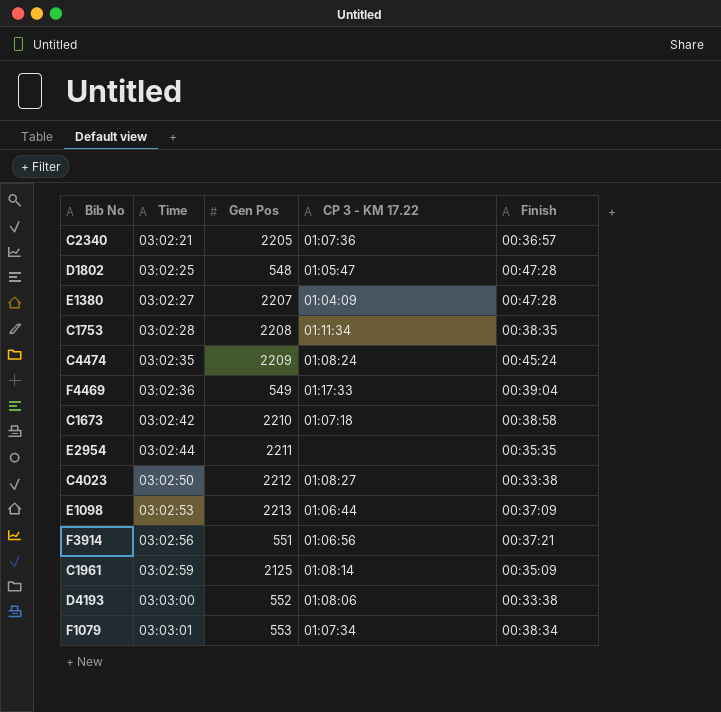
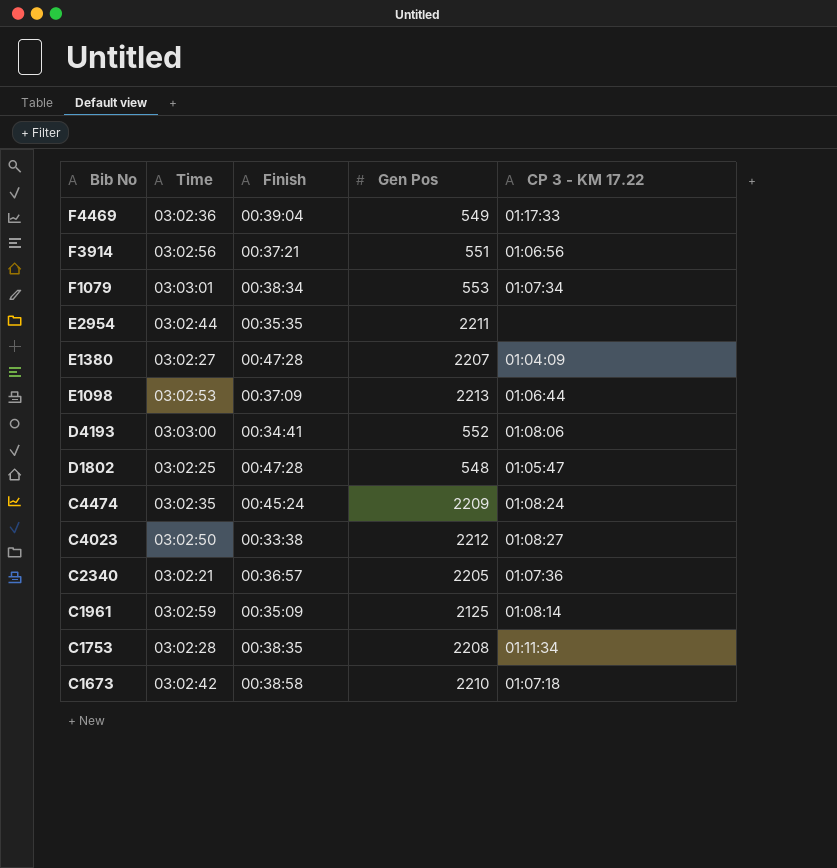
row order: Time ascending -> Bib No descending
column Finish | position: 5 -> 3
D4193 | Finish: 00:33:38 -> 00:34:41

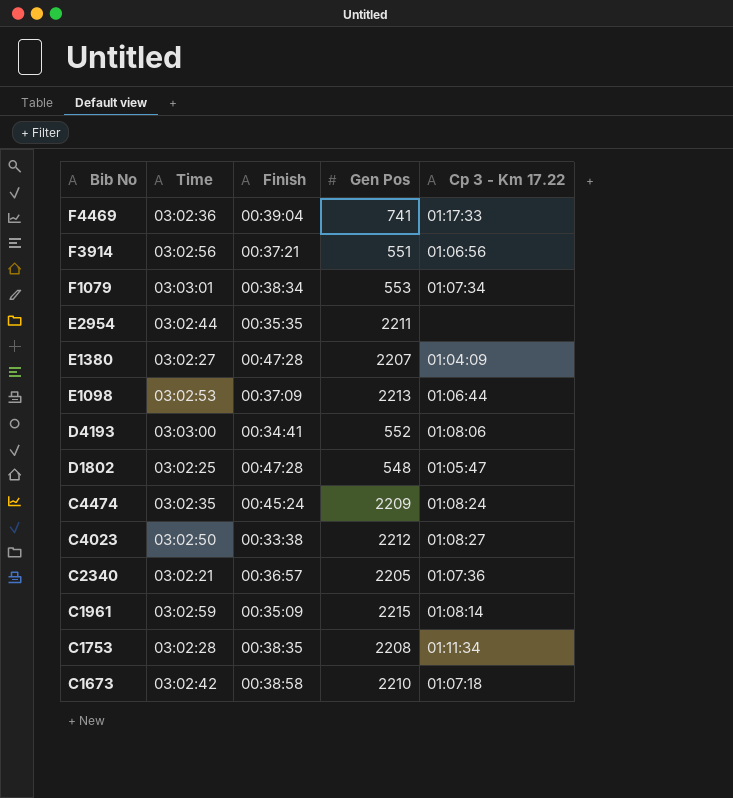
column name: CP 3 - KM 17.22 -> Cp 3 - Km 17.22
F4469 | Gen Pos: 549 -> 741
C1961 | Gen Pos: 2125 -> 2215

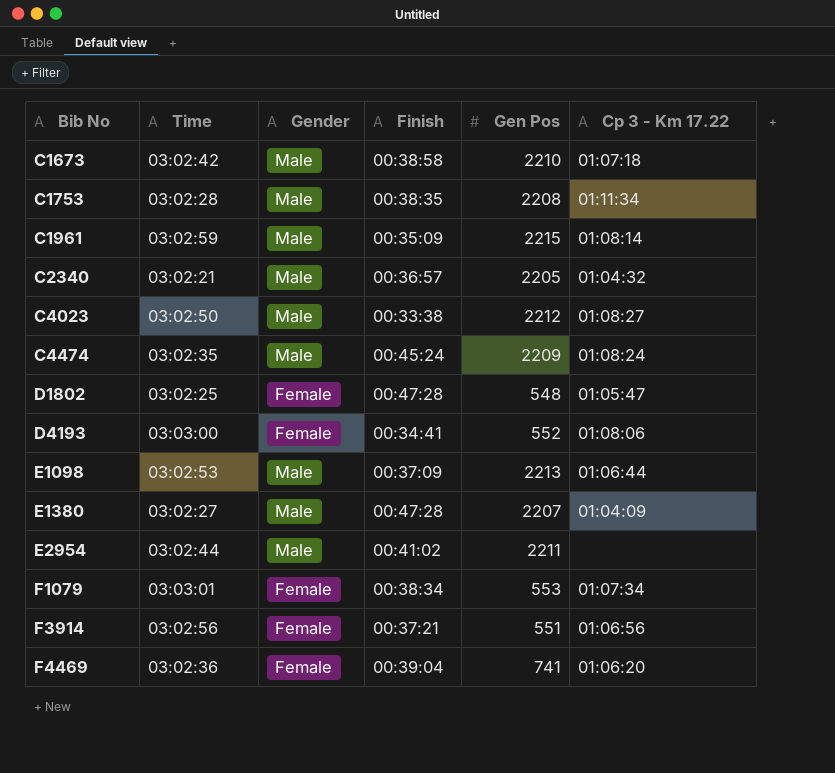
row order: Bib No descending -> Bib No ascending
column Gender | position: none -> 3
C2340 | Cp 3 - Km 17.22: 01:07:36 -> 01:04:32
E2954 | Finish: 00:35:35 -> 00:41:02
F4469 | Cp 3 - Km 17.22: 01:17:33 -> 01:06:20

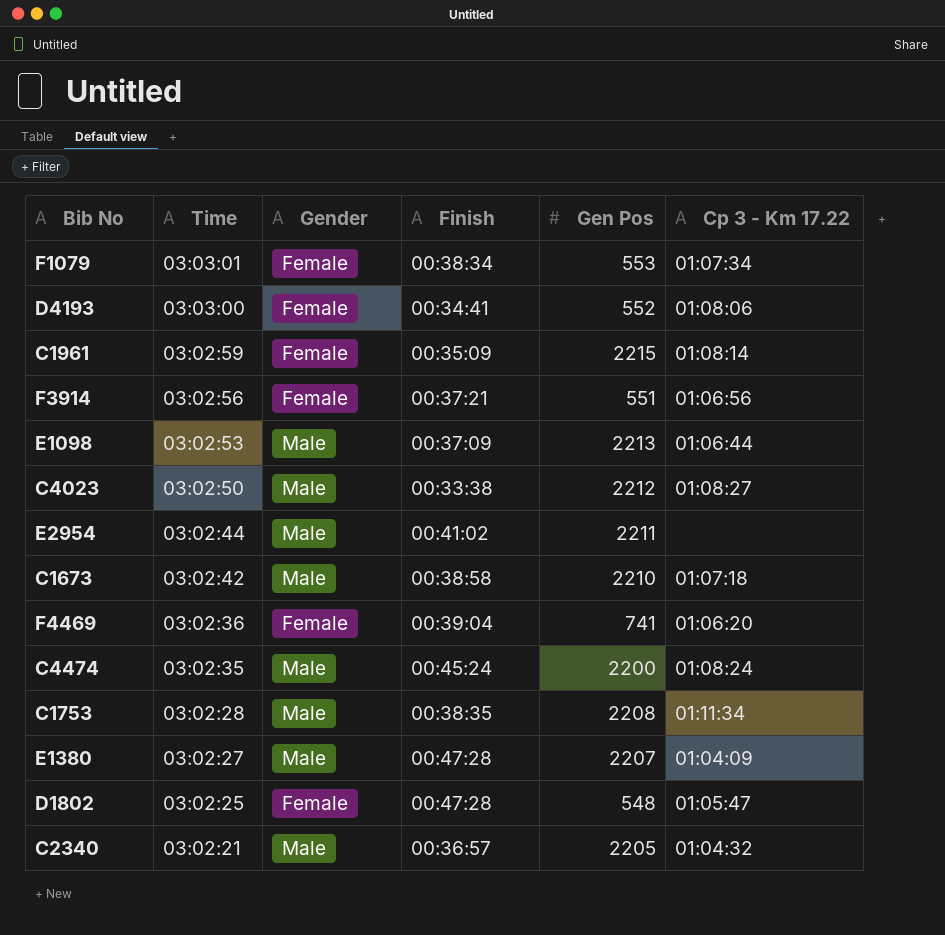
row order: Bib No ascending -> Time descending
C1961 | Gender: Male -> Female
C4474 | Gen Pos: 2209 -> 2200

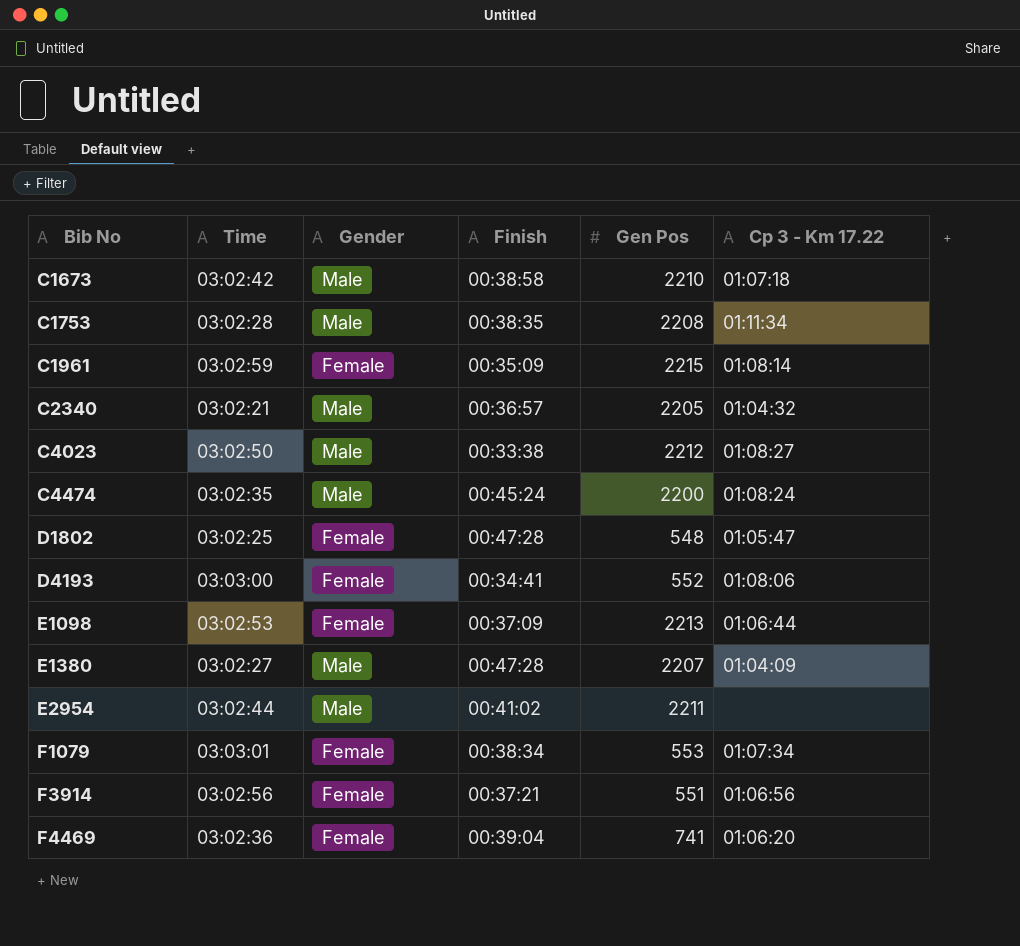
row order: Time descending -> Bib No ascending
E1098 | Gender: Male -> Female

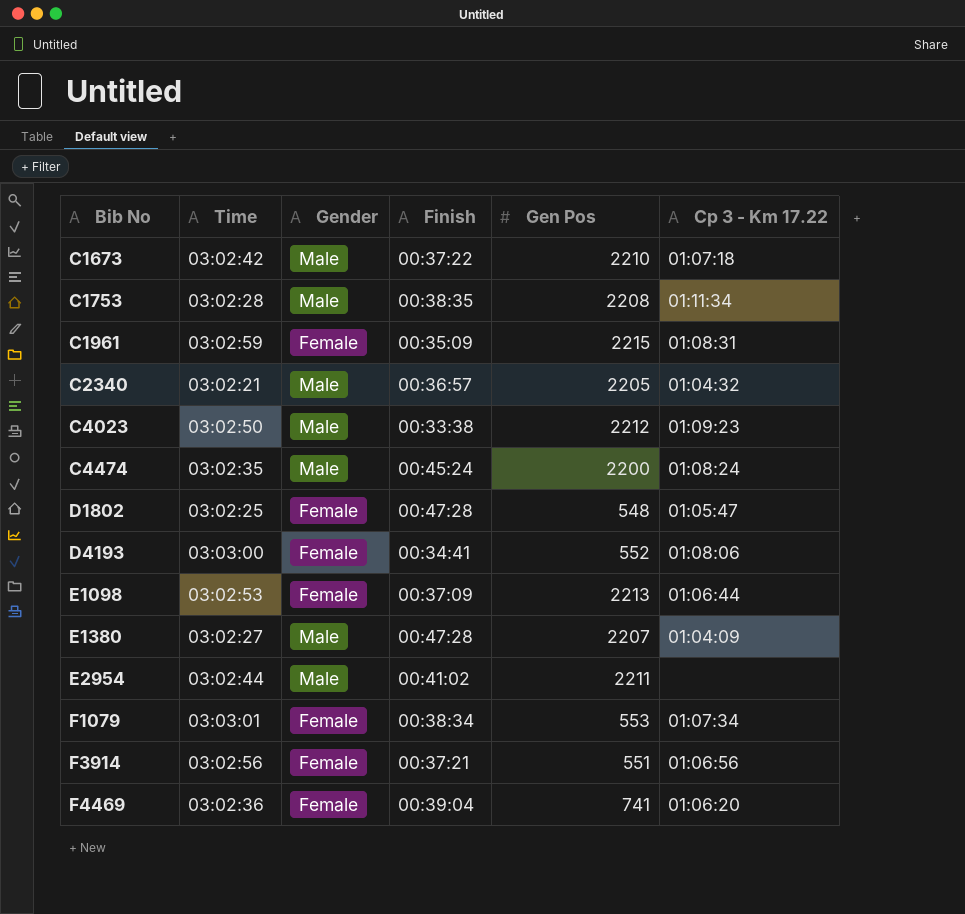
C1673 | Finish: 00:38:58 -> 00:37:22
C1961 | Cp 3 - Km 17.22: 01:08:14 -> 01:08:31
C4023 | Cp 3 - Km 17.22: 01:08:27 -> 01:09:23

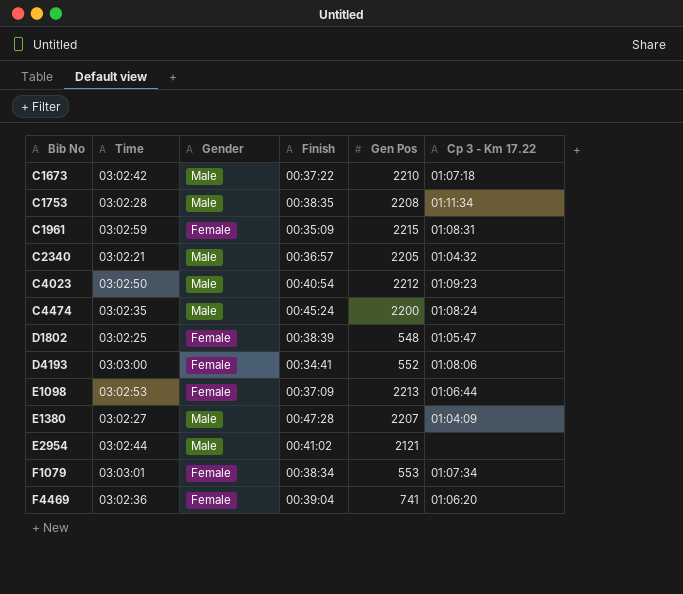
row F3914: 03:02:56 | Female | 00:37:21 | 551 | 01:06:56 -> none
C4023 | Finish: 00:33:38 -> 00:40:54
D1802 | Finish: 00:47:28 -> 00:38:39
E2954 | Gen Pos: 2211 -> 2121

